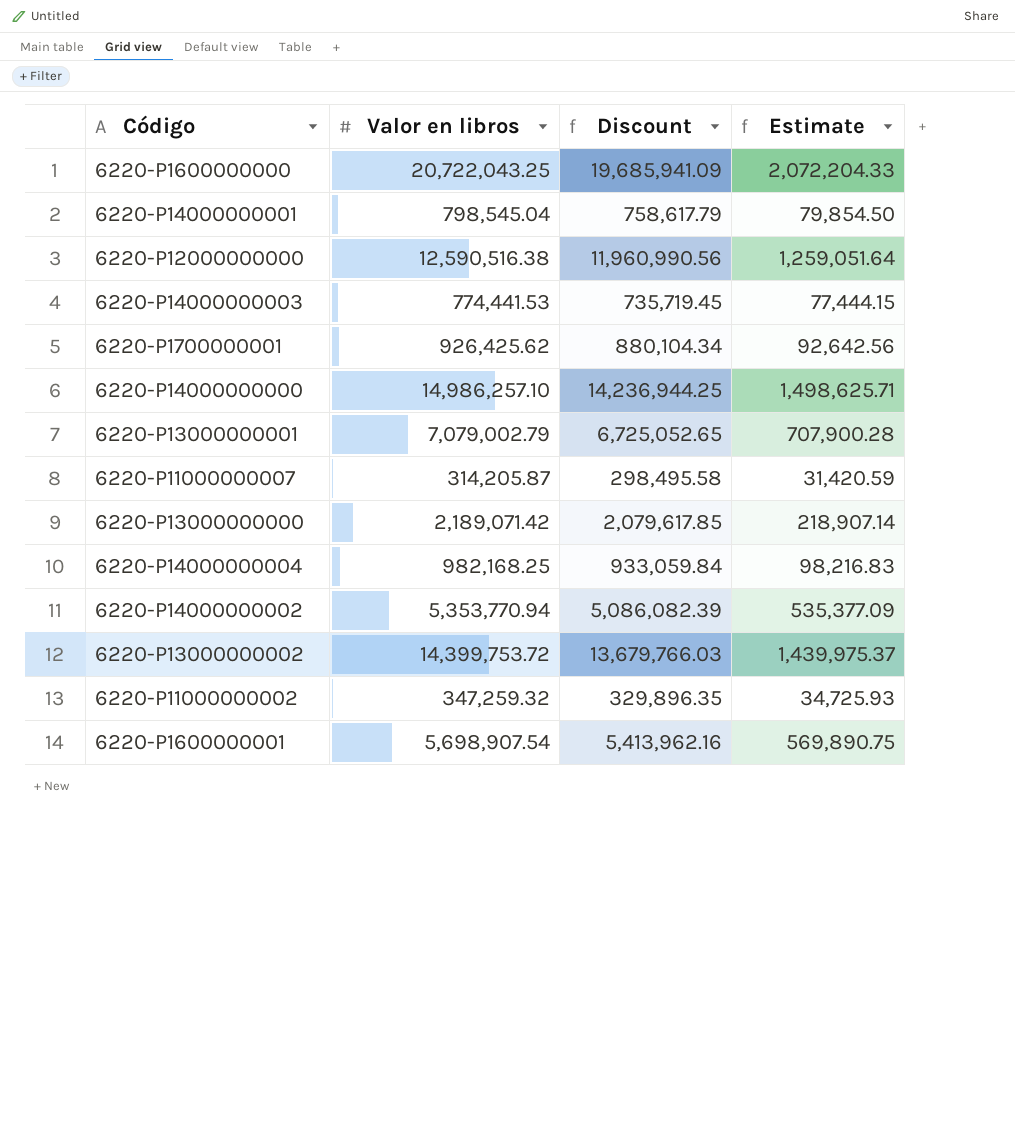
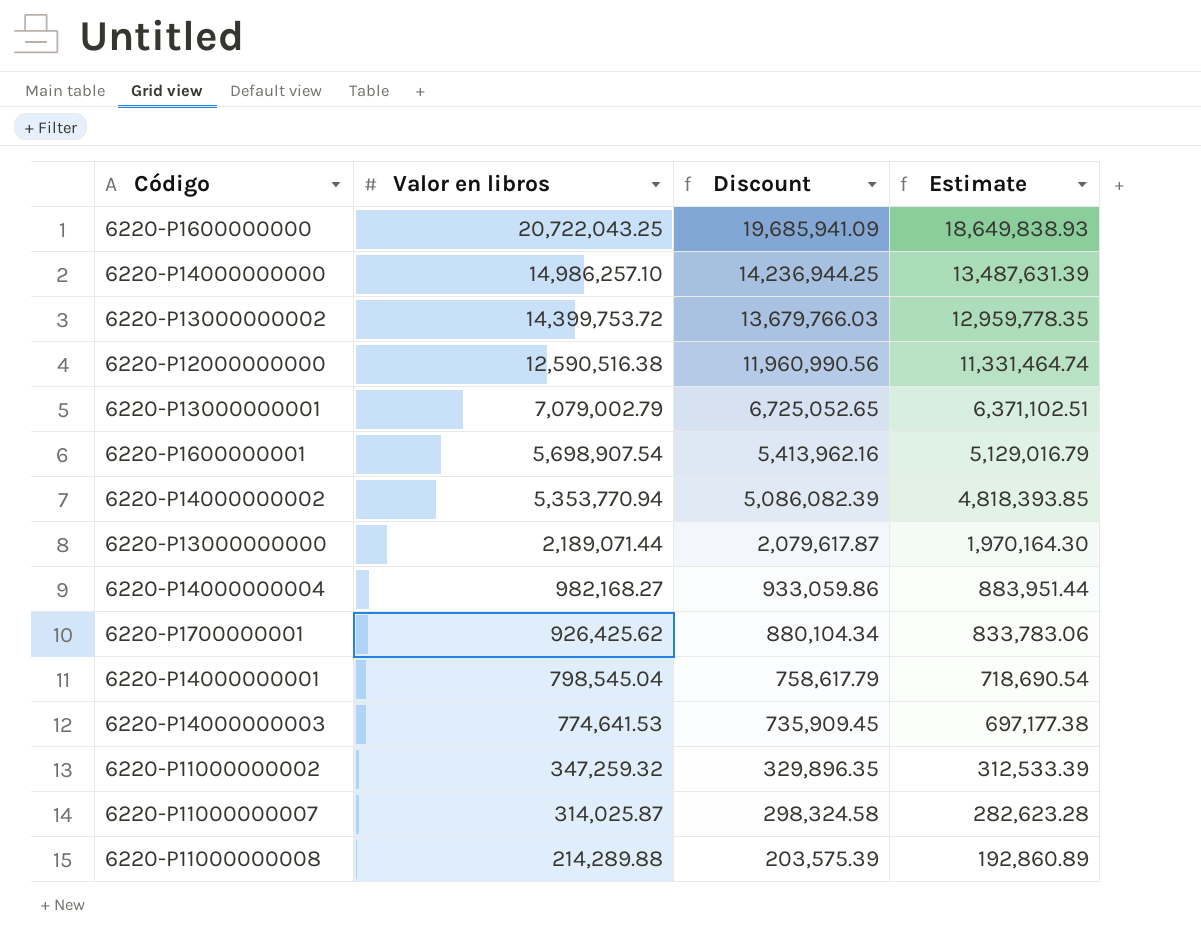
row order: none -> Valor en libros descending
column Estimate | formula: [Valor en libros] * 0.1 -> [Valor en libros] * 0.9
6220-P13000000000 | Valor en libros: 2,189,071.42 -> 2,189,071.44
6220-P13000000000 | Discount: 2,079,617.85 -> 2,079,617.87
6220-P14000000004 | Valor en libros: 982,168.25 -> 982,168.27
6220-P14000000004 | Discount: 933,059.84 -> 933,059.86
6220-P14000000003 | Valor en libros: 774,441.53 -> 774,641.53
6220-P14000000003 | Discount: 735,719.45 -> 735,909.45
6220-P11000000007 | Valor en libros: 314,205.87 -> 314,025.87
6220-P11000000007 | Discount: 298,495.58 -> 298,324.58
row 6220-P11000000008: none -> 214,289.88 | 203,575.39 | 192,860.89

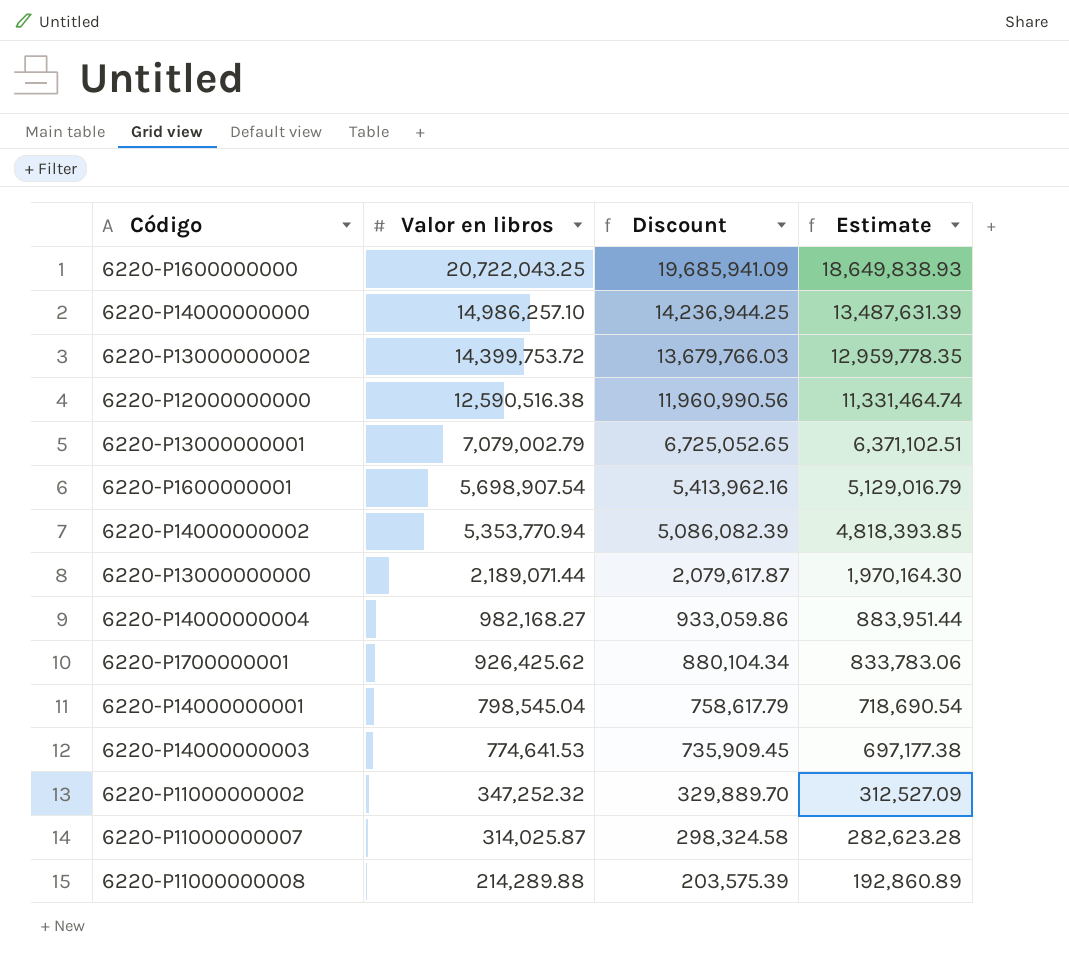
6220-P11000000002 | Valor en libros: 347,259.32 -> 347,252.32
6220-P11000000002 | Discount: 329,896.35 -> 329,889.70
6220-P11000000002 | Estimate: 312,533.39 -> 312,527.09

